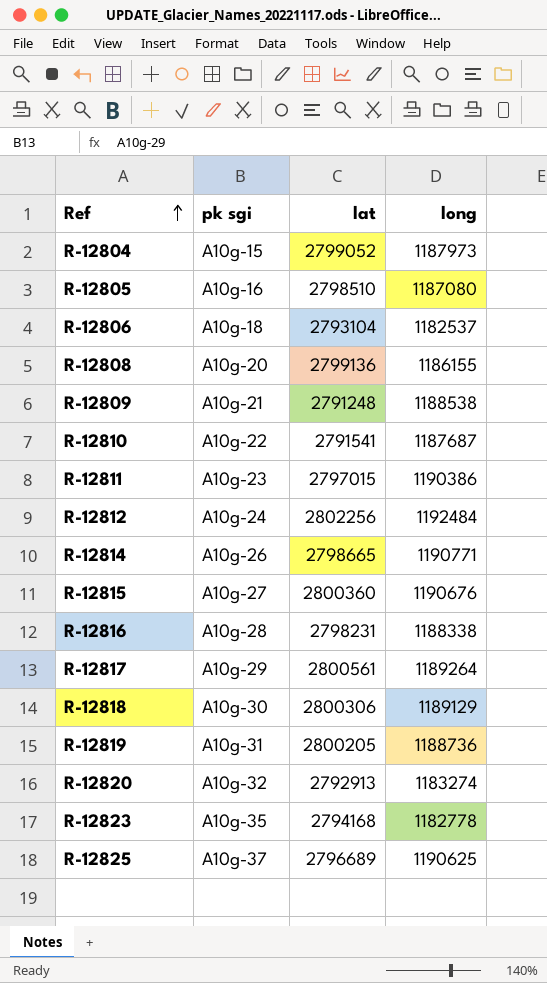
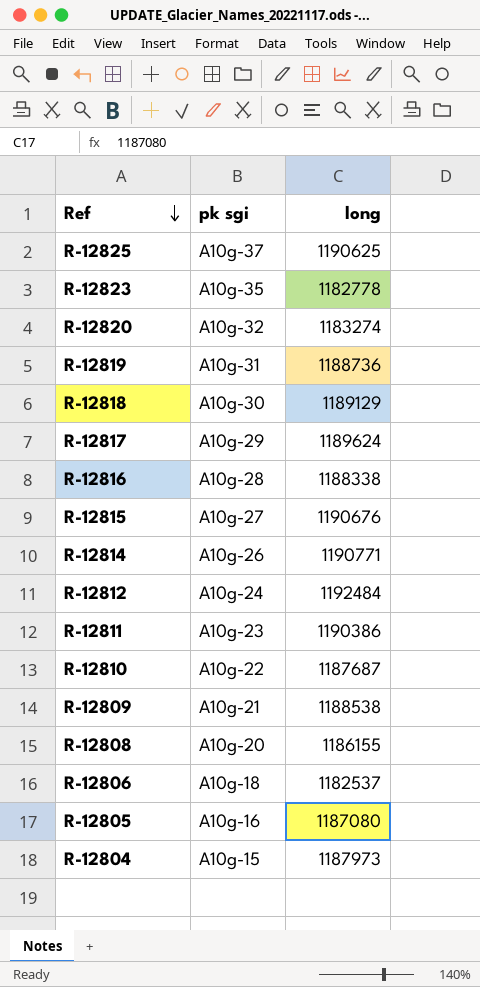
row order: Ref ascending -> Ref descending
column lat | position: 3 -> none
R-12817 | long: 1189264 -> 1189624

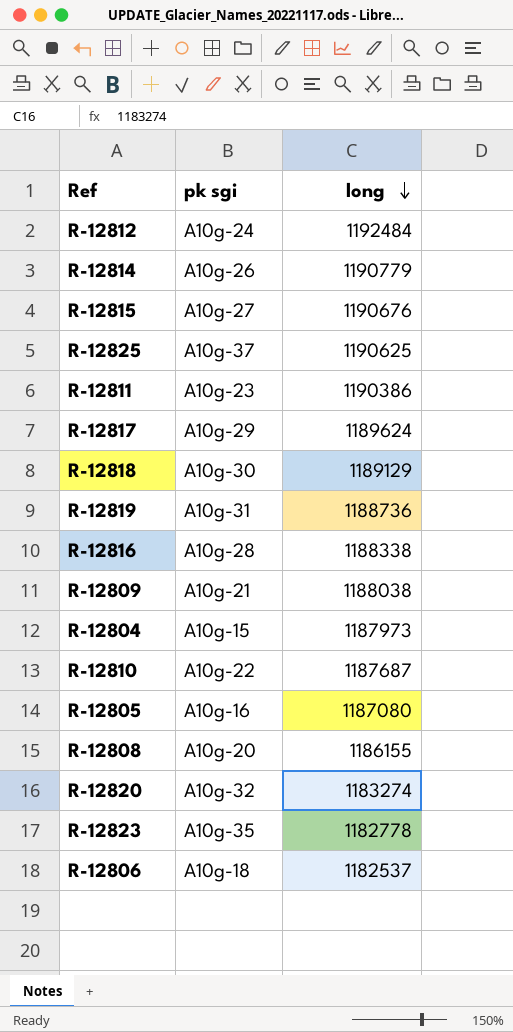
row order: Ref descending -> long descending
R-12814 | long: 1190771 -> 1190779
R-12809 | long: 1188538 -> 1188038

